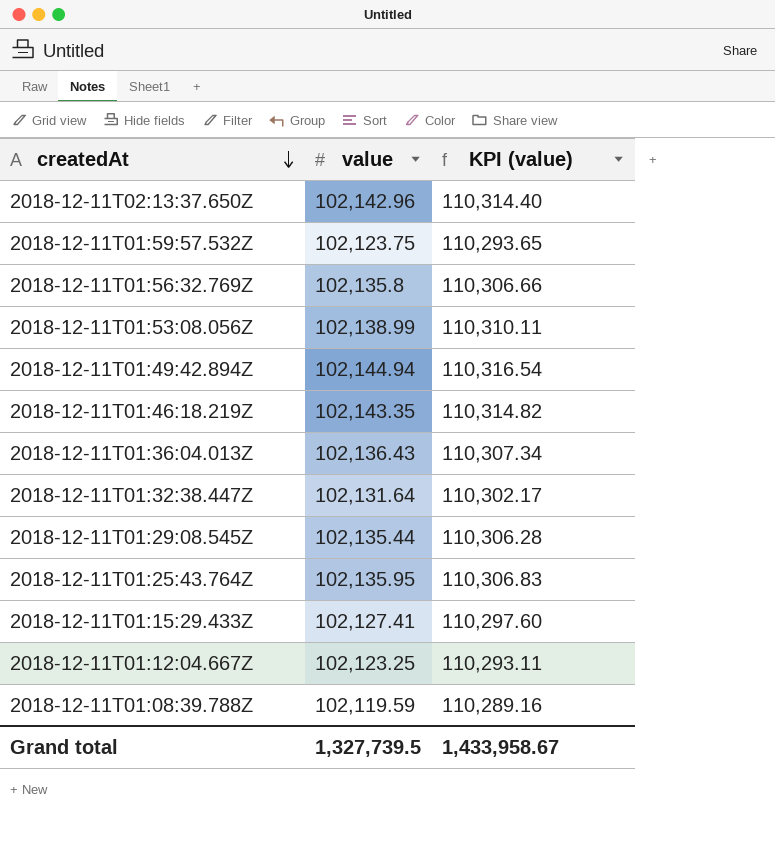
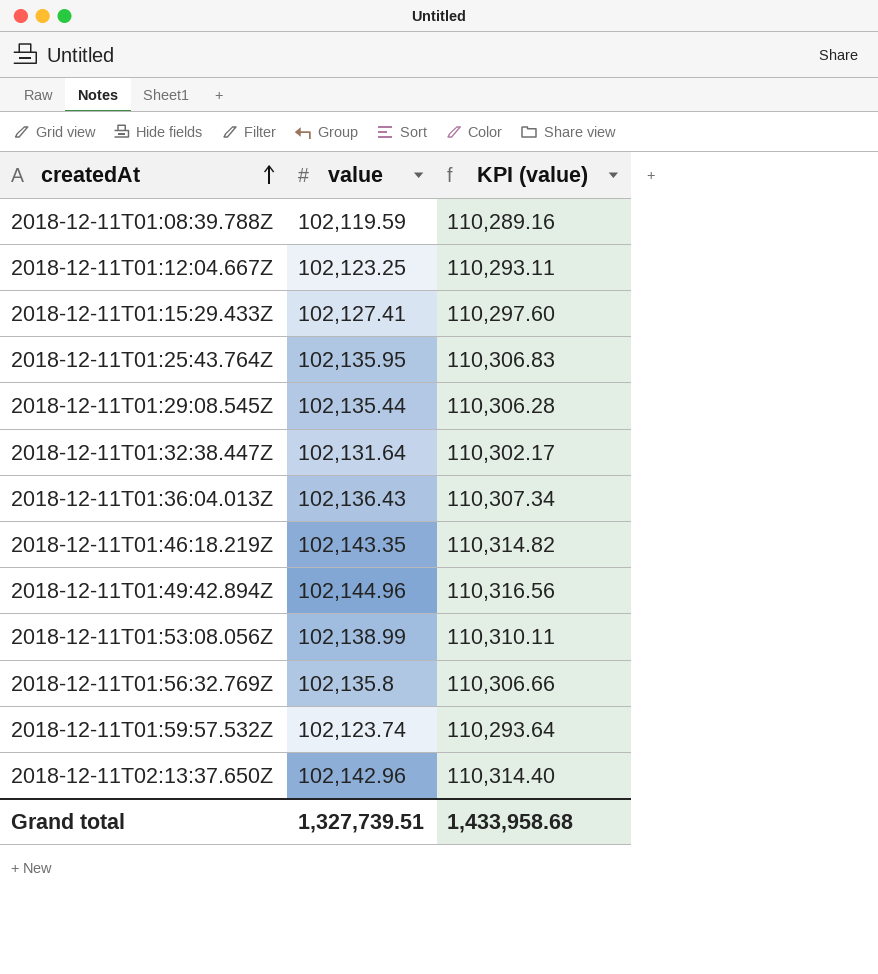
row order: createdAt descending -> createdAt ascending
2018-12-11T01:49:42.894Z | value: 102,144.94 -> 102,144.96
2018-12-11T01:49:42.894Z | KPI (value): 110,316.54 -> 110,316.56
2018-12-11T01:59:57.532Z | value: 102,123.75 -> 102,123.74
2018-12-11T01:59:57.532Z | KPI (value): 110,293.65 -> 110,293.64
Grand total | value: 1,327,739.5 -> 1,327,739.51
Grand total | KPI (value): 1,433,958.67 -> 1,433,958.68

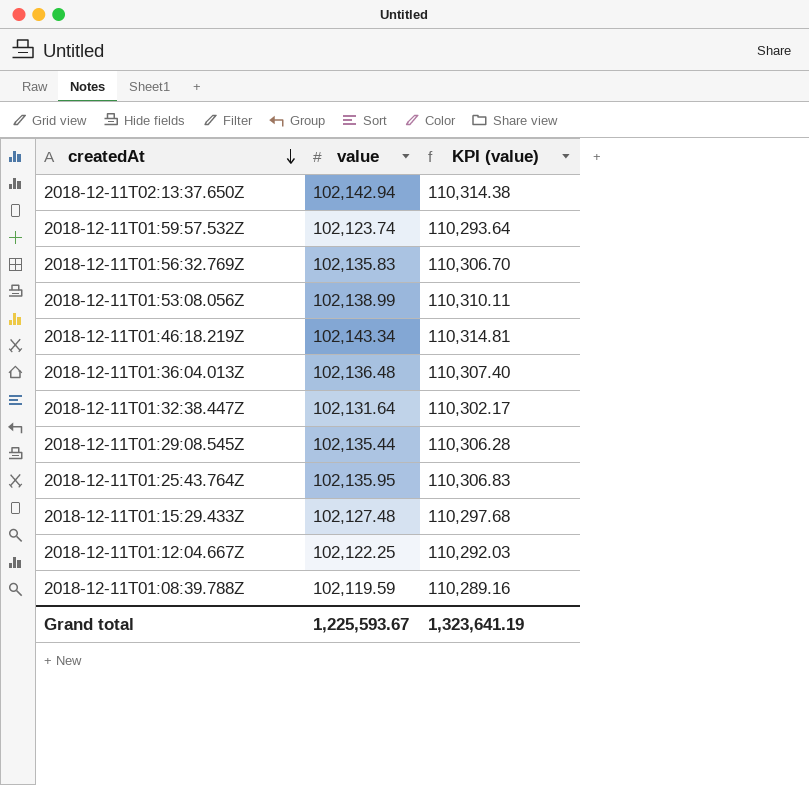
row order: createdAt ascending -> createdAt descending
row 2018-12-11T01:49:42.894Z: 102,144.96 | 110,316.56 -> none
2018-12-11T02:13:37.650Z | value: 102,142.96 -> 102,142.94
2018-12-11T02:13:37.650Z | KPI (value): 110,314.40 -> 110,314.38
2018-12-11T01:56:32.769Z | value: 102,135.8 -> 102,135.83
2018-12-11T01:56:32.769Z | KPI (value): 110,306.66 -> 110,306.70
2018-12-11T01:46:18.219Z | value: 102,143.35 -> 102,143.34
2018-12-11T01:46:18.219Z | KPI (value): 110,314.82 -> 110,314.81
2018-12-11T01:36:04.013Z | value: 102,136.43 -> 102,136.48
2018-12-11T01:36:04.013Z | KPI (value): 110,307.34 -> 110,307.40
2018-12-11T01:15:29.433Z | value: 102,127.41 -> 102,127.48
2018-12-11T01:15:29.433Z | KPI (value): 110,297.60 -> 110,297.68
2018-12-11T01:12:04.667Z | value: 102,123.25 -> 102,122.25
2018-12-11T01:12:04.667Z | KPI (value): 110,293.11 -> 110,292.03
Grand total | value: 1,327,739.51 -> 1,225,593.67
Grand total | KPI (value): 1,433,958.68 -> 1,323,641.19

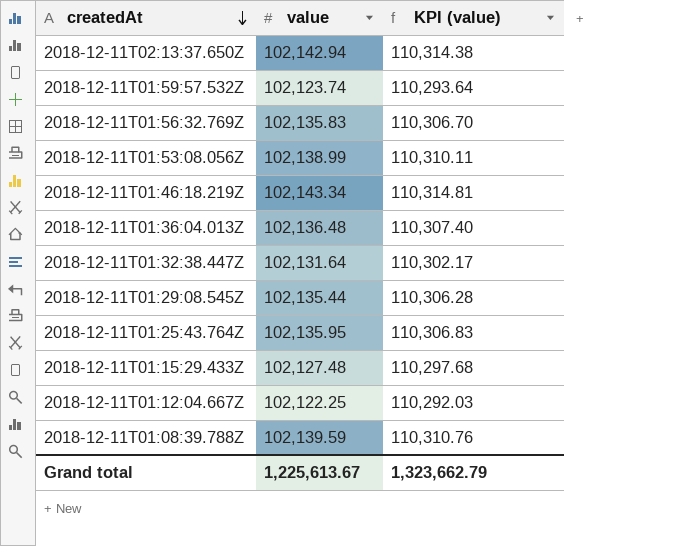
2018-12-11T01:08:39.788Z | value: 102,119.59 -> 102,139.59
2018-12-11T01:08:39.788Z | KPI (value): 110,289.16 -> 110,310.76
Grand total | value: 1,225,593.67 -> 1,225,613.67
Grand total | KPI (value): 1,323,641.19 -> 1,323,662.79

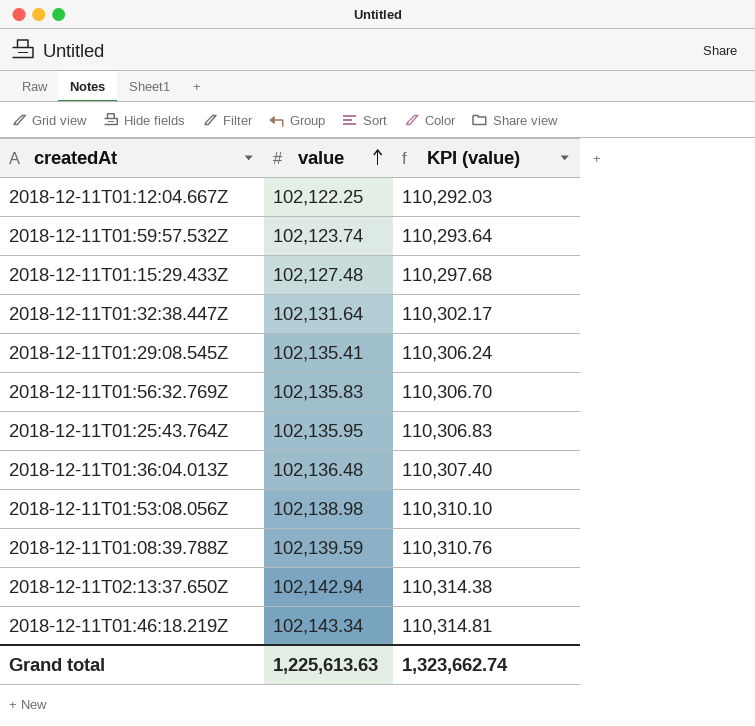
row order: createdAt descending -> value ascending
2018-12-11T01:29:08.545Z | value: 102,135.44 -> 102,135.41
2018-12-11T01:29:08.545Z | KPI (value): 110,306.28 -> 110,306.24
2018-12-11T01:53:08.056Z | value: 102,138.99 -> 102,138.98
2018-12-11T01:53:08.056Z | KPI (value): 110,310.11 -> 110,310.10
Grand total | value: 1,225,613.67 -> 1,225,613.63
Grand total | KPI (value): 1,323,662.79 -> 1,323,662.74

